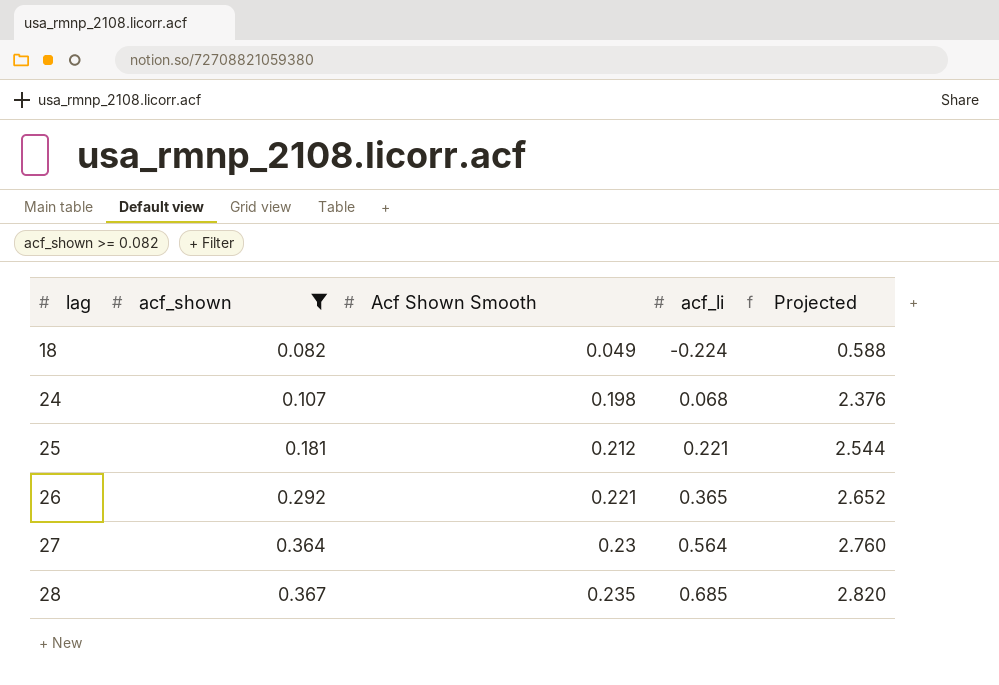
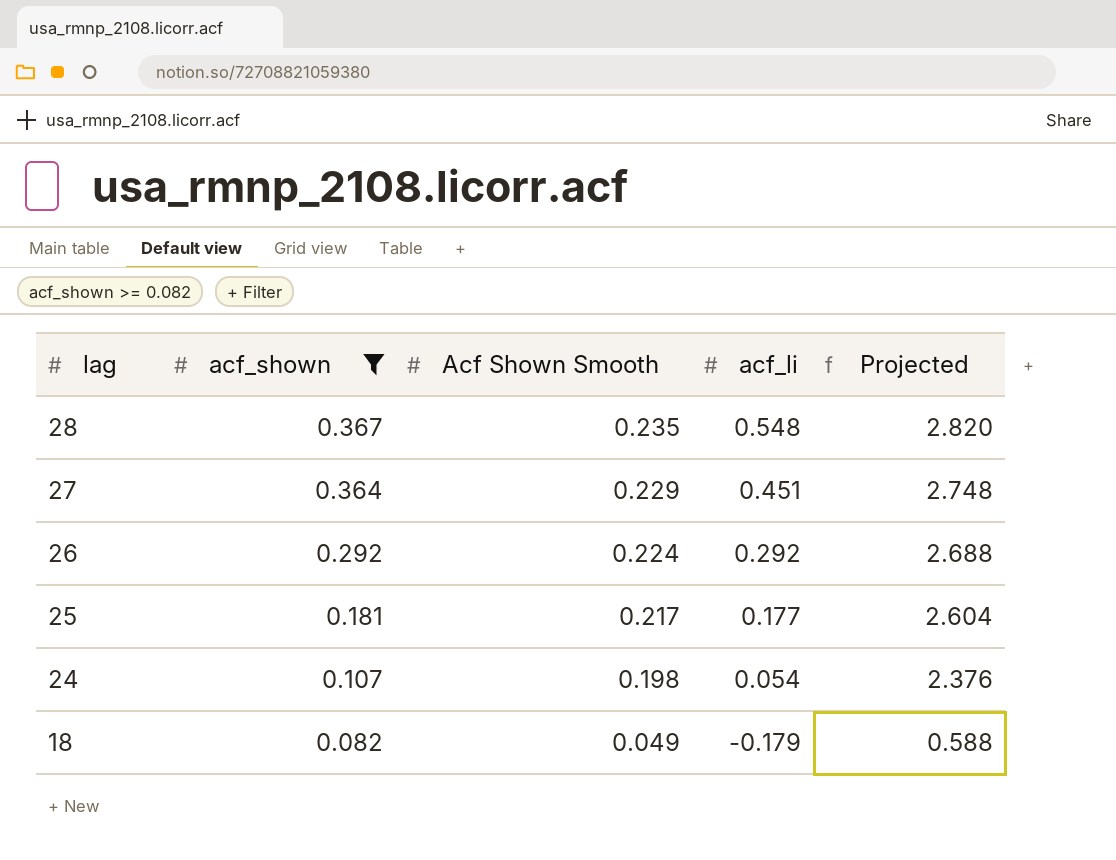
row order: lag ascending -> lag descending
28 | acf_li: 0.685 -> 0.548
27 | Acf Shown Smooth: 0.23 -> 0.229
27 | acf_li: 0.564 -> 0.451
27 | Projected: 2.760 -> 2.748
26 | Acf Shown Smooth: 0.221 -> 0.224
26 | acf_li: 0.365 -> 0.292
26 | Projected: 2.652 -> 2.688
25 | Acf Shown Smooth: 0.212 -> 0.217
25 | acf_li: 0.221 -> 0.177
25 | Projected: 2.544 -> 2.604
24 | acf_li: 0.068 -> 0.054
18 | acf_li: -0.224 -> -0.179

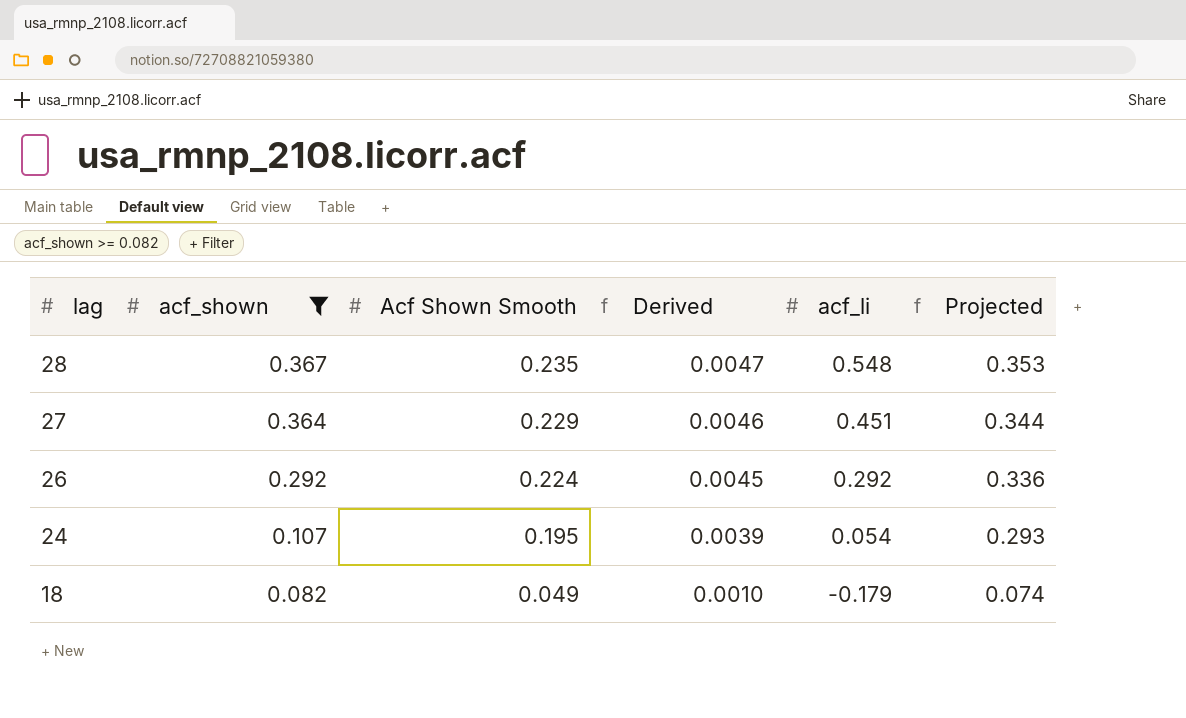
column Derived | formula: none -> [Acf Shown Smooth] * 0.02
column Projected | formula: [Acf Shown Smooth] * 12 -> [Acf Shown Smooth] * 1.5
row 25: 0.181 | 0.217 | 0.177 | 2.604 -> none
24 | Acf Shown Smooth: 0.198 -> 0.195

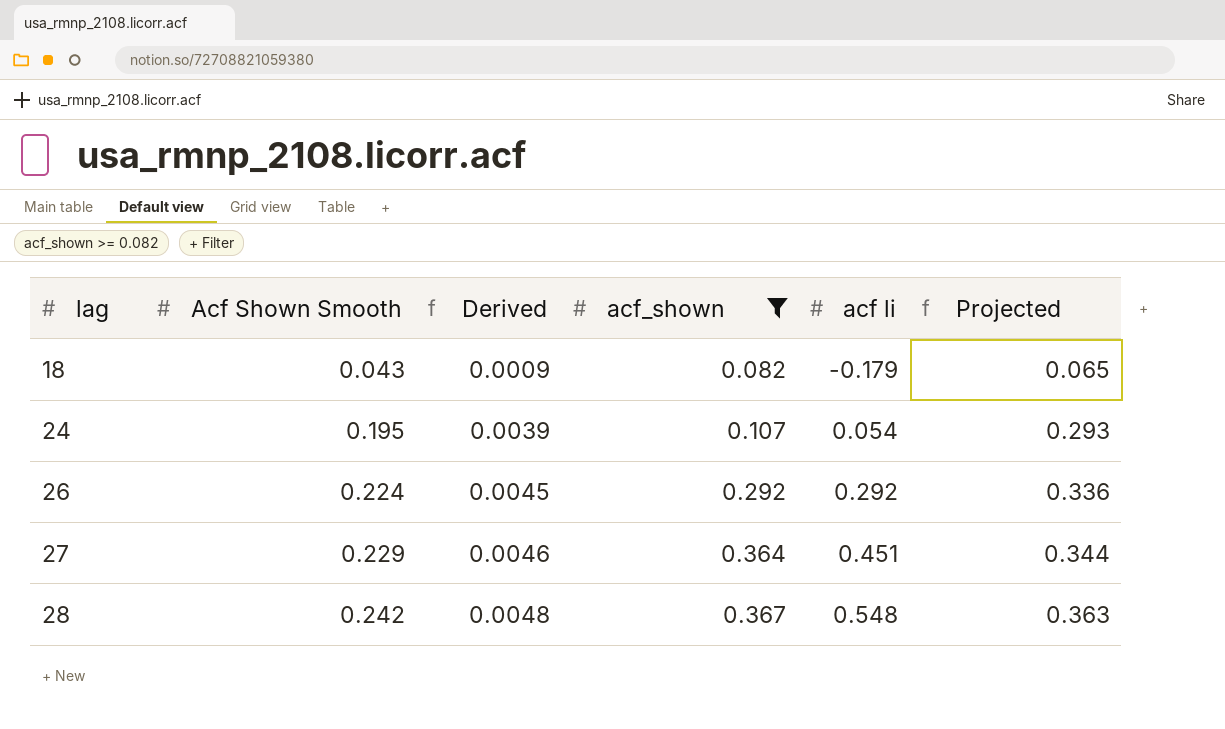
row order: lag descending -> lag ascending
column acf_shown | position: 2 -> 4
column name: acf_li -> acf li
18 | Acf Shown Smooth: 0.049 -> 0.043
18 | Derived: 0.0010 -> 0.0009
18 | Projected: 0.074 -> 0.065
28 | Acf Shown Smooth: 0.235 -> 0.242
28 | Derived: 0.0047 -> 0.0048
28 | Projected: 0.353 -> 0.363

